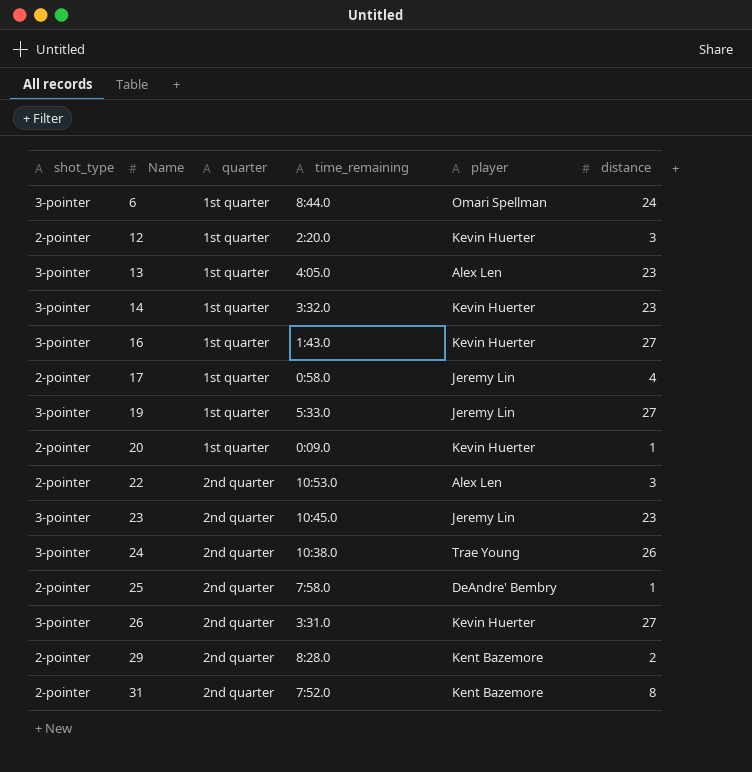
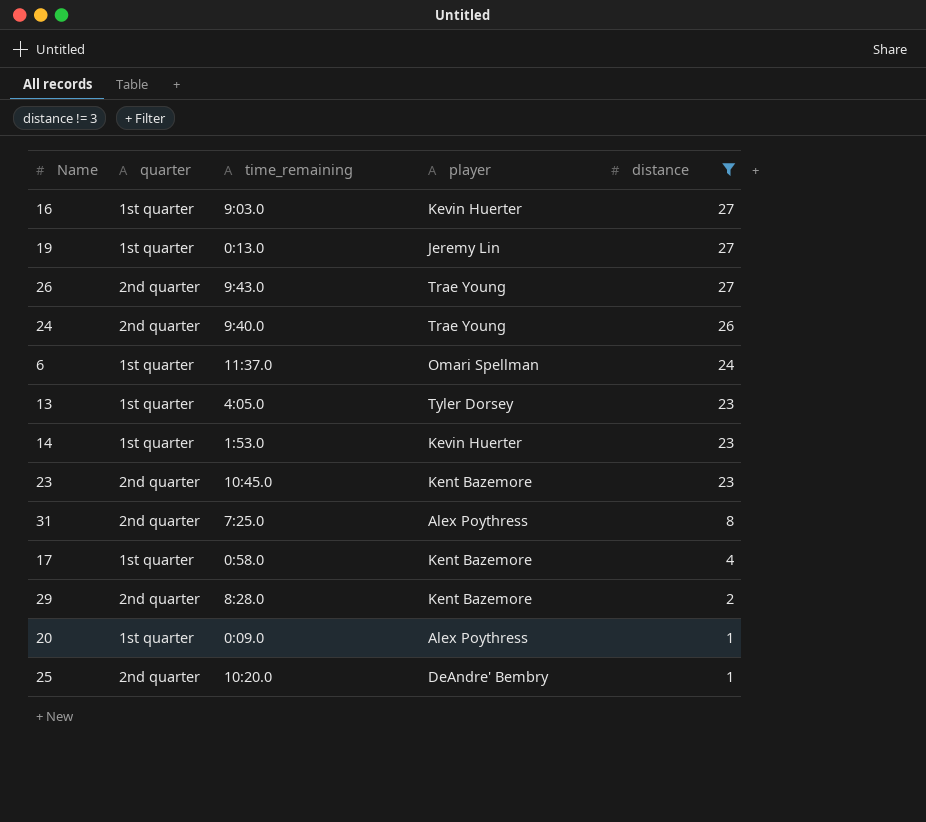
filter: none -> distance != 3
row order: Name ascending -> distance descending
column shot_type | position: 1 -> none
16 | time_remaining: 1:43.0 -> 9:03.0
19 | time_remaining: 5:33.0 -> 0:13.0
26 | time_remaining: 3:31.0 -> 9:43.0
26 | player: Kevin Huerter -> Trae Young
24 | time_remaining: 10:38.0 -> 9:40.0
6 | time_remaining: 8:44.0 -> 11:37.0
13 | player: Alex Len -> Tyler Dorsey
14 | time_remaining: 3:32.0 -> 1:53.0
23 | player: Jeremy Lin -> Kent Bazemore
31 | time_remaining: 7:52.0 -> 7:25.0
31 | player: Kent Bazemore -> Alex Poythress
17 | player: Jeremy Lin -> Kent Bazemore
20 | player: Kevin Huerter -> Alex Poythress
25 | time_remaining: 7:58.0 -> 10:20.0

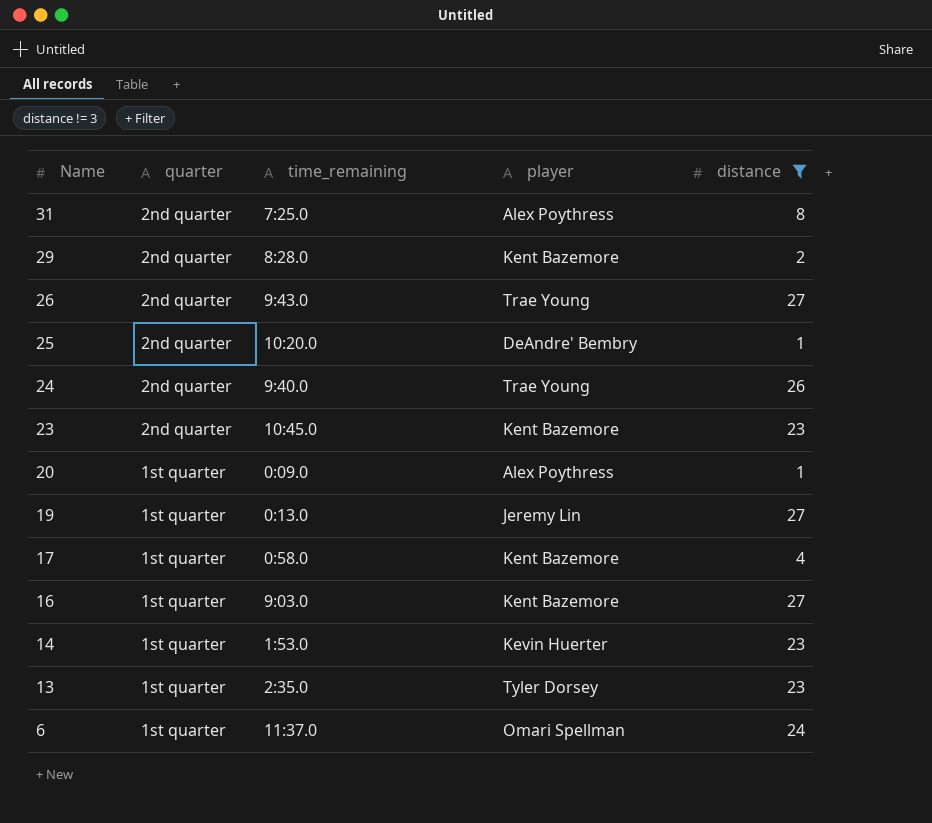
row order: distance descending -> Name descending
16 | player: Kevin Huerter -> Kent Bazemore
13 | time_remaining: 4:05.0 -> 2:35.0

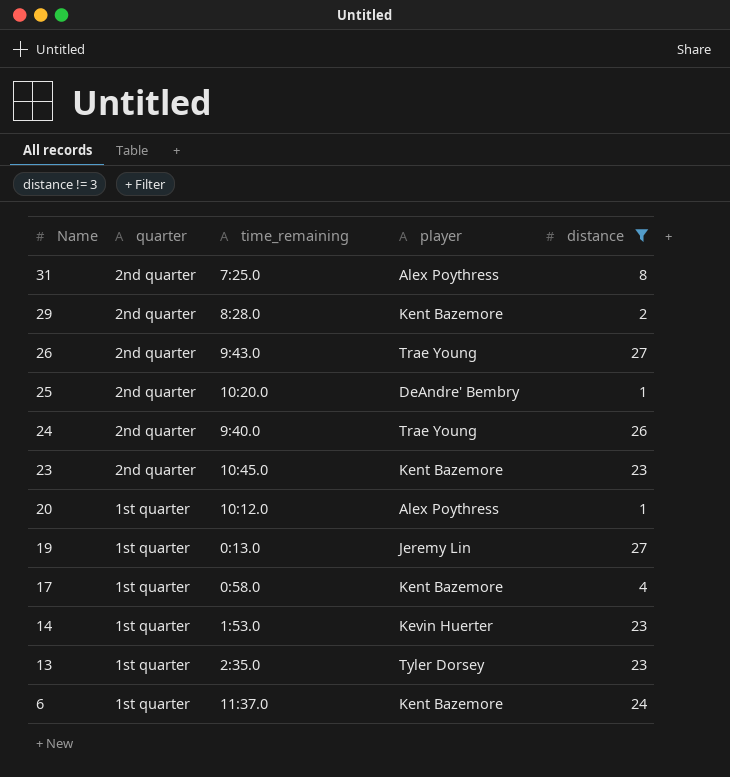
row 16: 1st quarter | 9:03.0 | Kent Bazemore | 27 -> none
20 | time_remaining: 0:09.0 -> 10:12.0
6 | player: Omari Spellman -> Kent Bazemore

